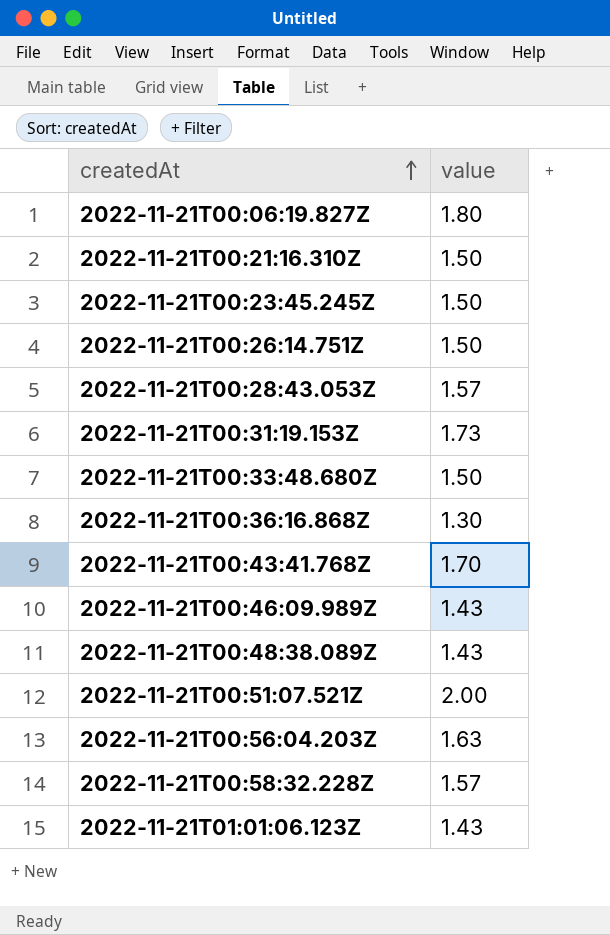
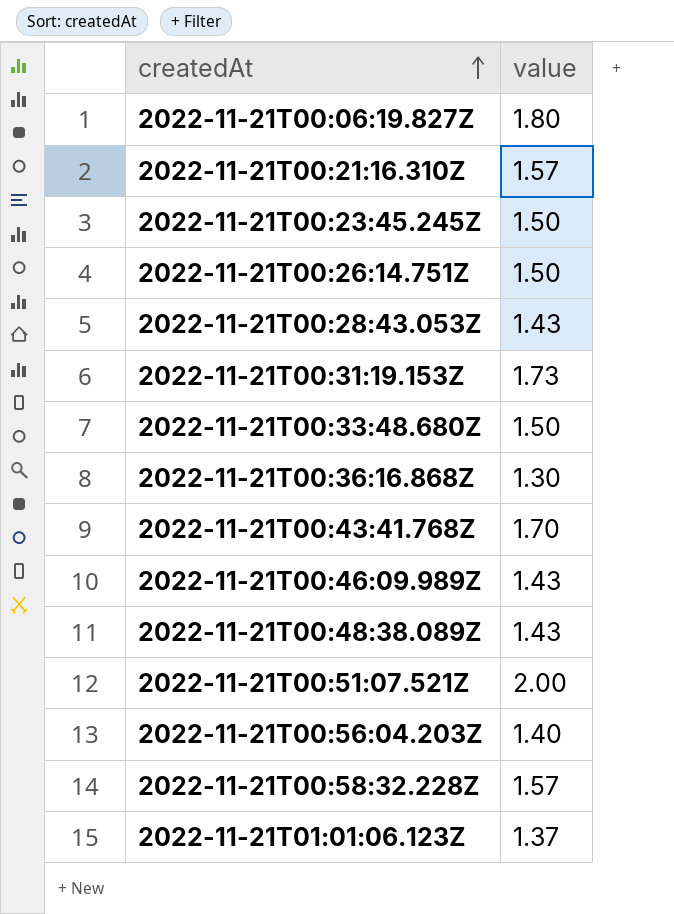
2022-11-21T00:21:16.310Z | value: 1.50 -> 1.57
2022-11-21T00:28:43.053Z | value: 1.57 -> 1.43
2022-11-21T00:56:04.203Z | value: 1.63 -> 1.40
2022-11-21T01:01:06.123Z | value: 1.43 -> 1.37

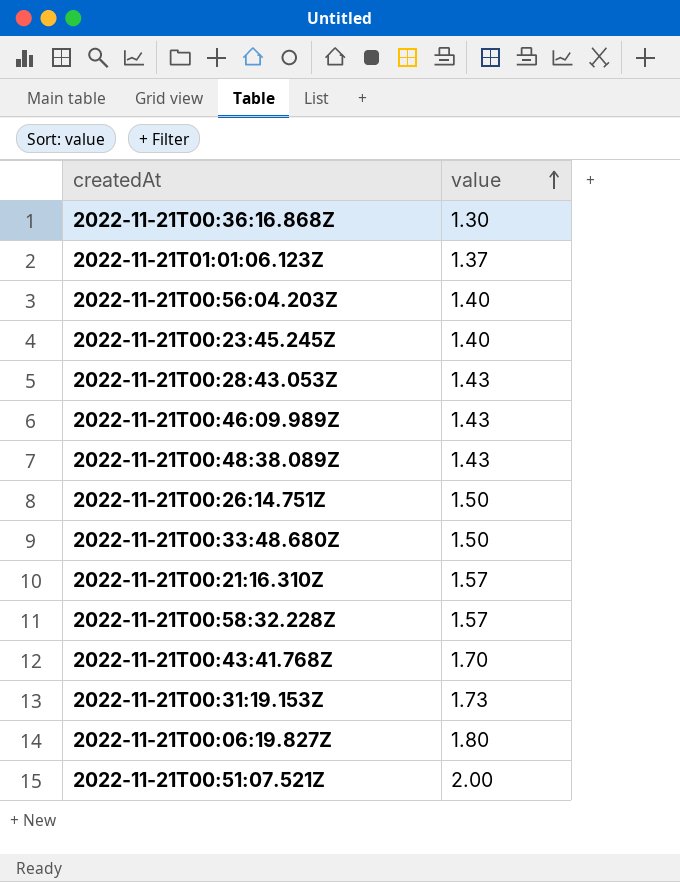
row order: createdAt ascending -> value ascending
2022-11-21T00:23:45.245Z | value: 1.50 -> 1.40

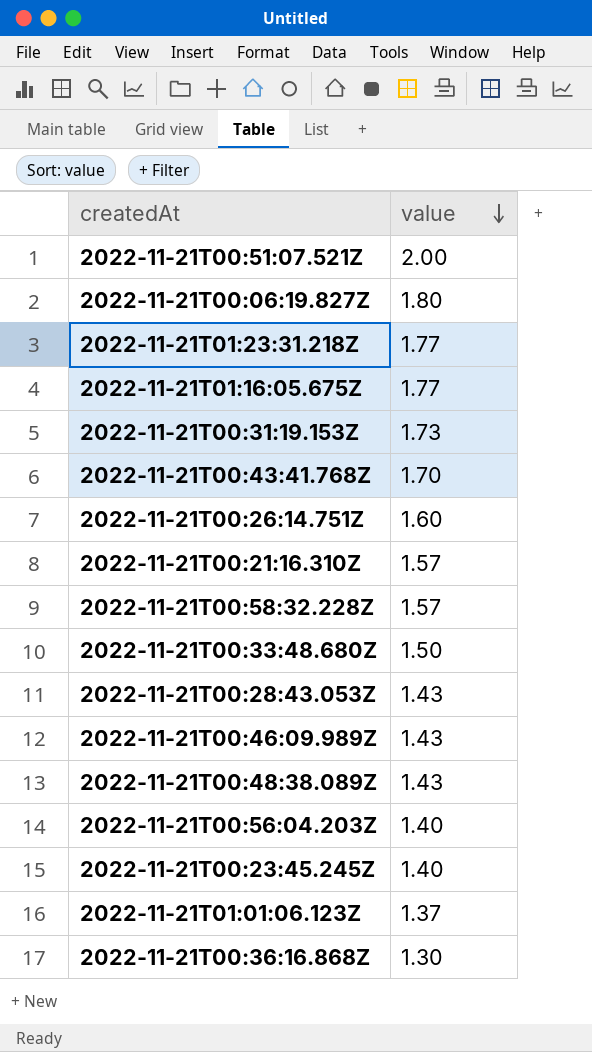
row order: value ascending -> value descending
row 2022-11-21T01:23:31.218Z: none -> 1.77
row 2022-11-21T01:16:05.675Z: none -> 1.77
2022-11-21T00:26:14.751Z | value: 1.50 -> 1.60

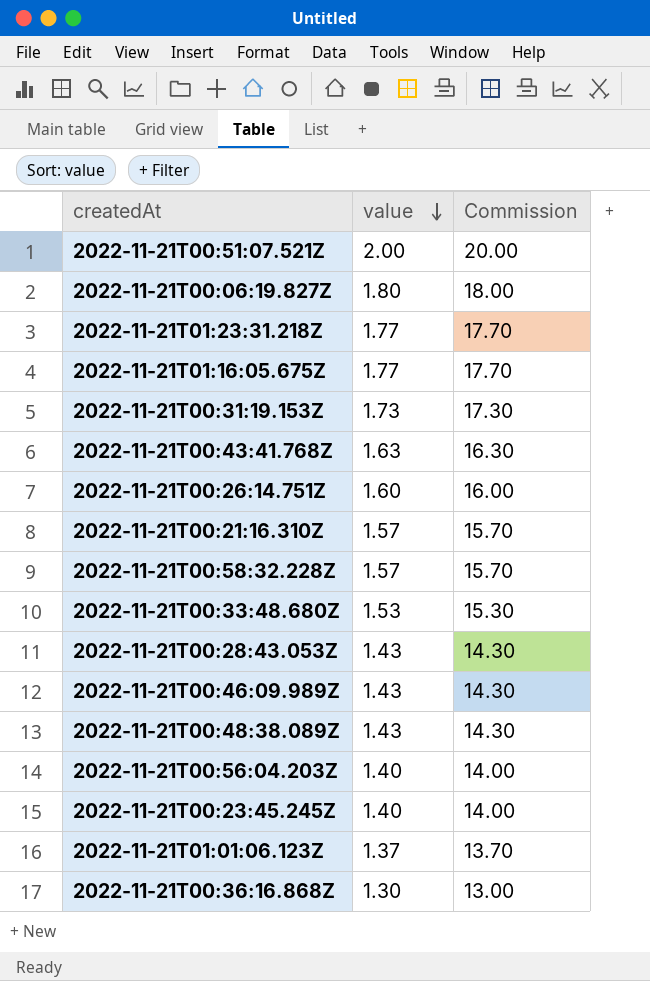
column Commission | formula: none -> [value] * 10
2022-11-21T00:43:41.768Z | value: 1.70 -> 1.63
2022-11-21T00:33:48.680Z | value: 1.50 -> 1.53

